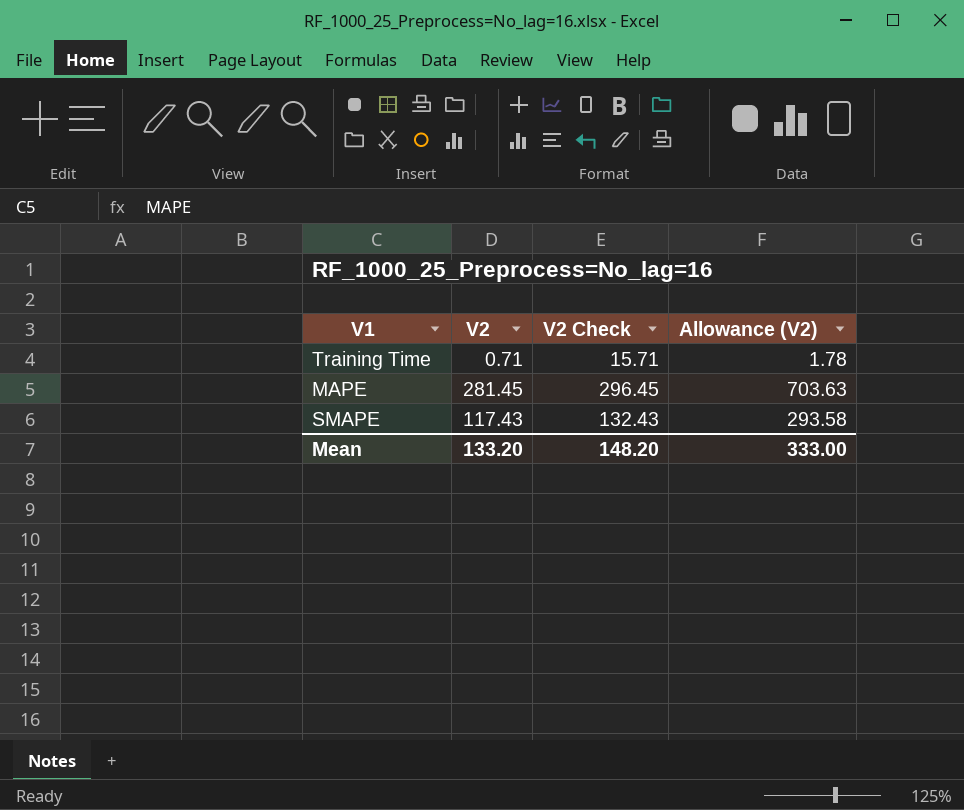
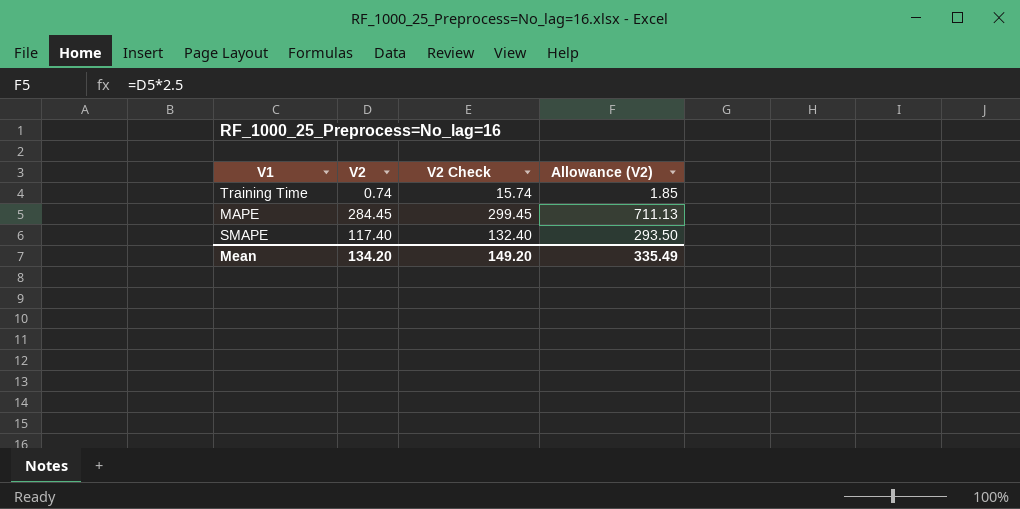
Training Time | V2: 0.71 -> 0.74
Training Time | V2 Check: 15.71 -> 15.74
Training Time | Allowance (V2): 1.78 -> 1.85
MAPE | V2: 281.45 -> 284.45
MAPE | V2 Check: 296.45 -> 299.45
MAPE | Allowance (V2): 703.63 -> 711.13
SMAPE | V2: 117.43 -> 117.40
SMAPE | V2 Check: 132.43 -> 132.40
SMAPE | Allowance (V2): 293.58 -> 293.50
Mean | V2: 133.20 -> 134.20
Mean | V2 Check: 148.20 -> 149.20
Mean | Allowance (V2): 333.00 -> 335.49

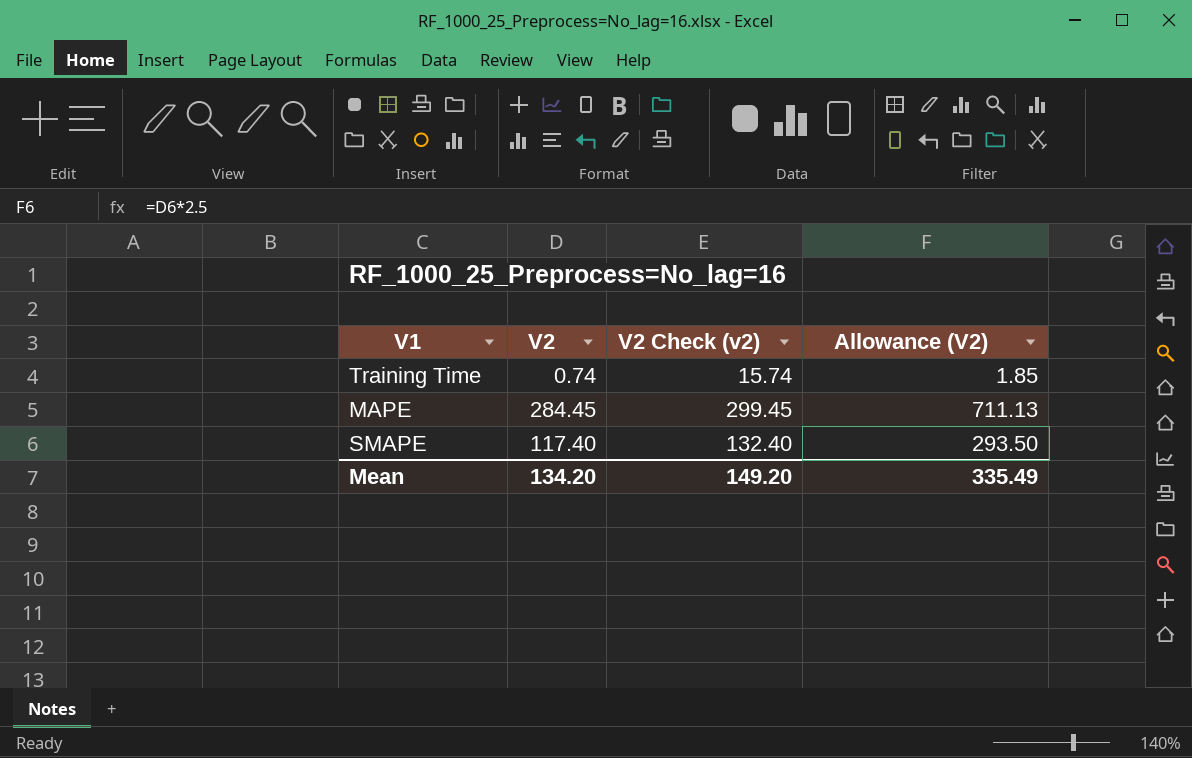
column name: V2 Check -> V2 Check (v2)

